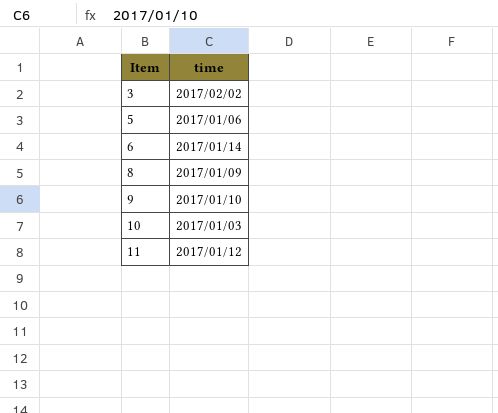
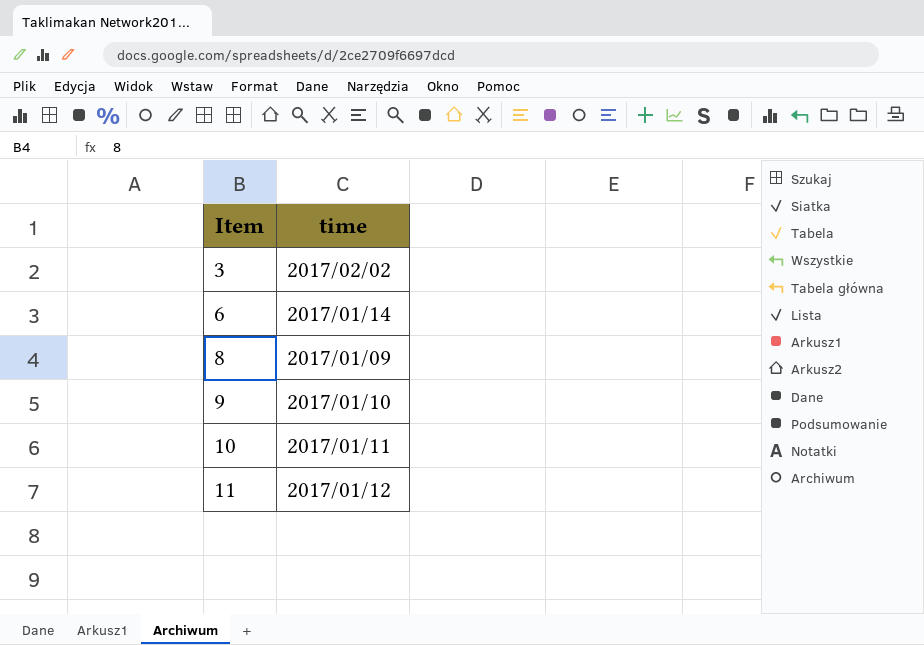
row 5: 2017/01/06 -> none
10 | time: 2017/01/03 -> 2017/01/11

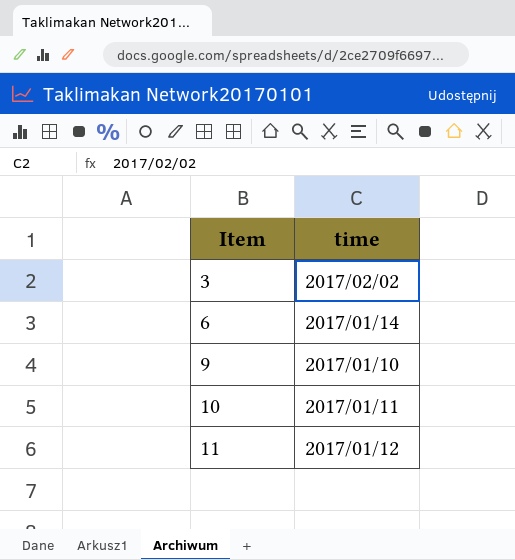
row 8: 2017/01/09 -> none

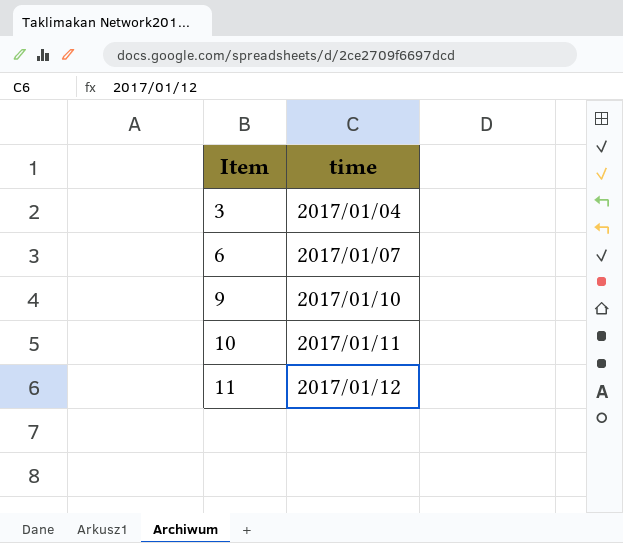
3 | time: 2017/02/02 -> 2017/01/04
6 | time: 2017/01/14 -> 2017/01/07

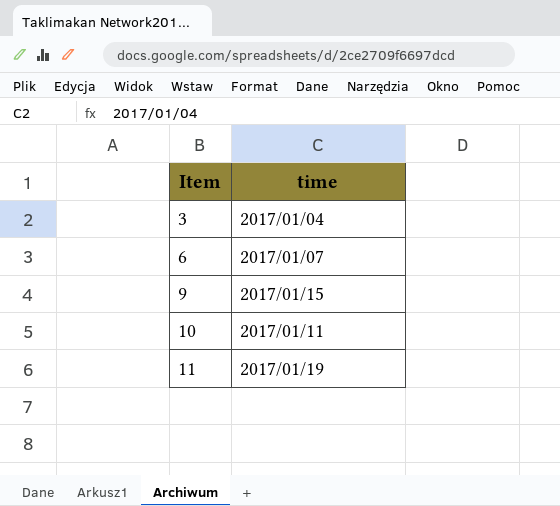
9 | time: 2017/01/10 -> 2017/01/15
11 | time: 2017/01/12 -> 2017/01/19

